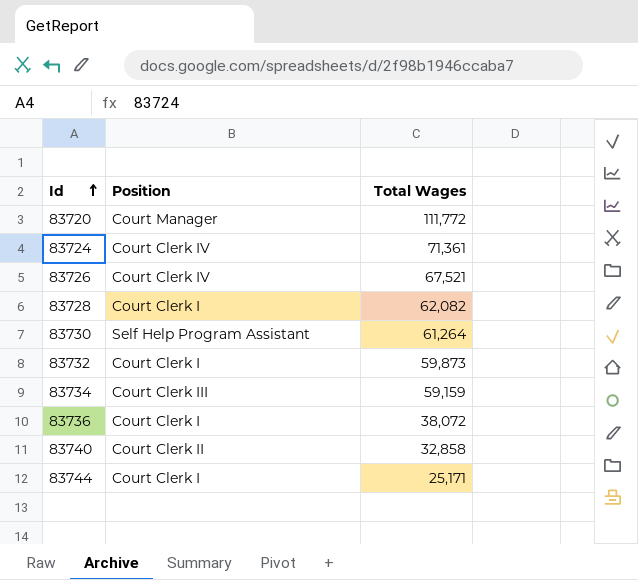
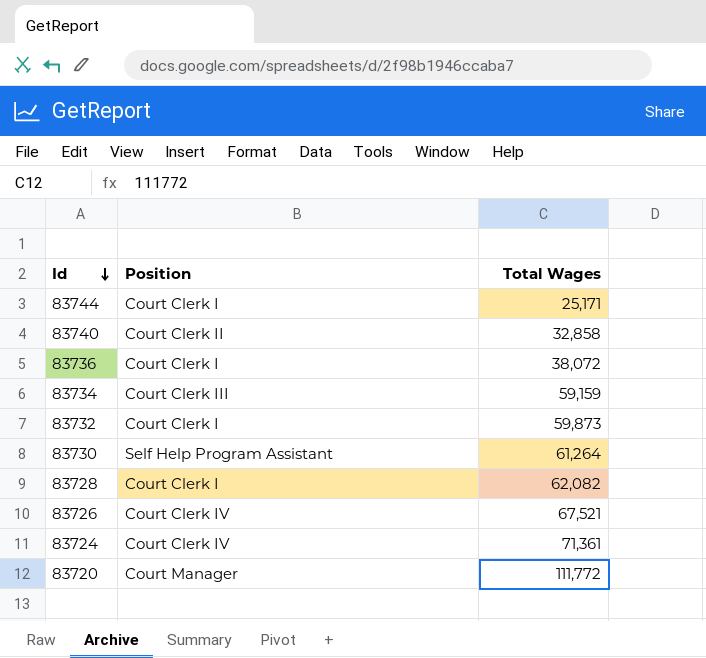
row order: Id ascending -> Id descending

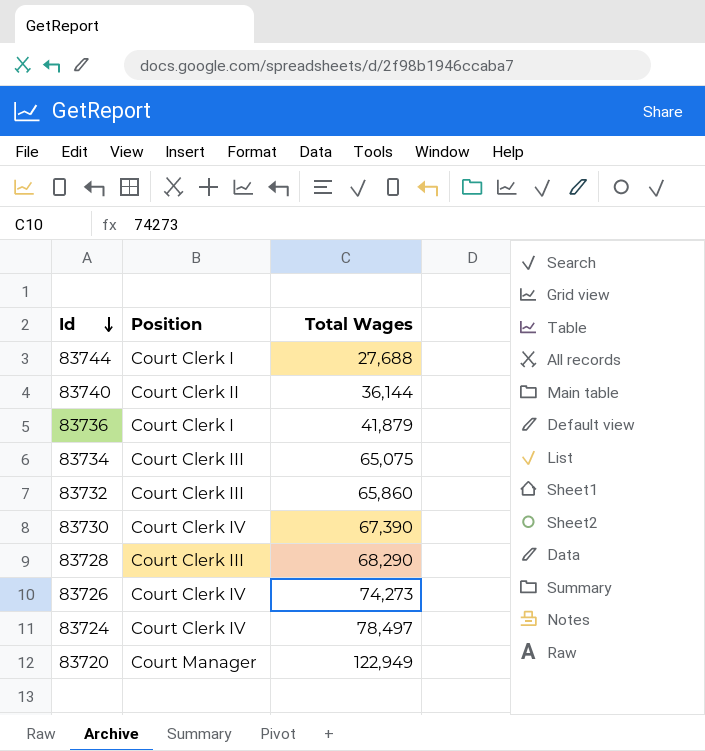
83744 | Total Wages: 25,171 -> 27,688
83740 | Total Wages: 32,858 -> 36,144
83736 | Total Wages: 38,072 -> 41,879
83734 | Total Wages: 59,159 -> 65,075
83732 | Position: Court Clerk I -> Court Clerk III
83732 | Total Wages: 59,873 -> 65,860
83730 | Position: Self Help Program Assistant -> Court Clerk IV
83730 | Total Wages: 61,264 -> 67,390
83728 | Position: Court Clerk I -> Court Clerk III
83728 | Total Wages: 62,082 -> 68,290
83726 | Total Wages: 67,521 -> 74,273
83724 | Total Wages: 71,361 -> 78,497
83720 | Total Wages: 111,772 -> 122,949

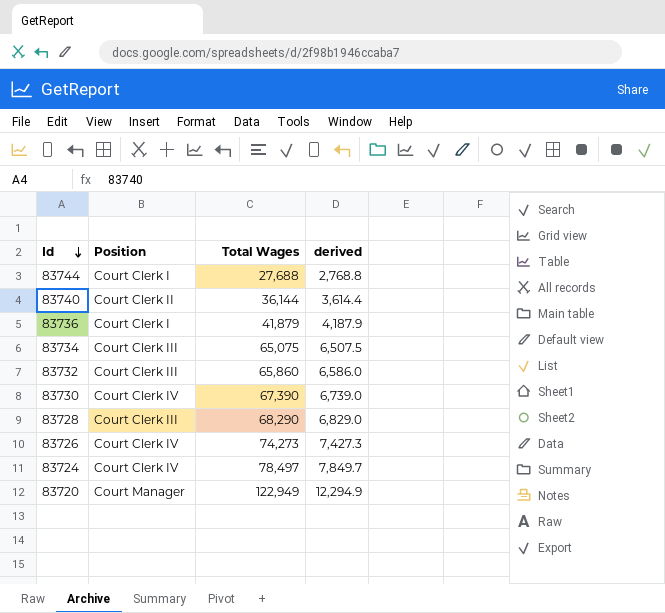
column derived | formula: none -> [Total Wages] * 0.1

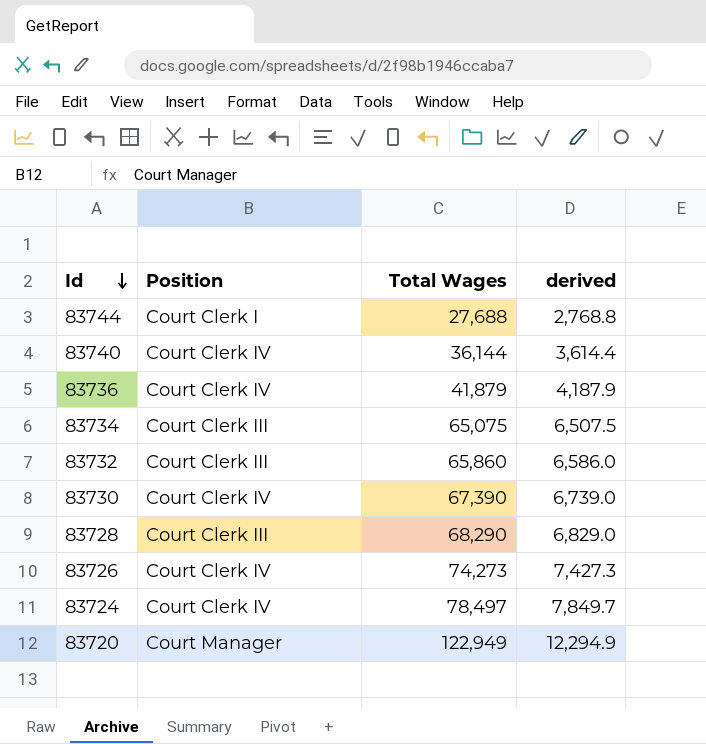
83740 | Position: Court Clerk II -> Court Clerk IV
83736 | Position: Court Clerk I -> Court Clerk IV

